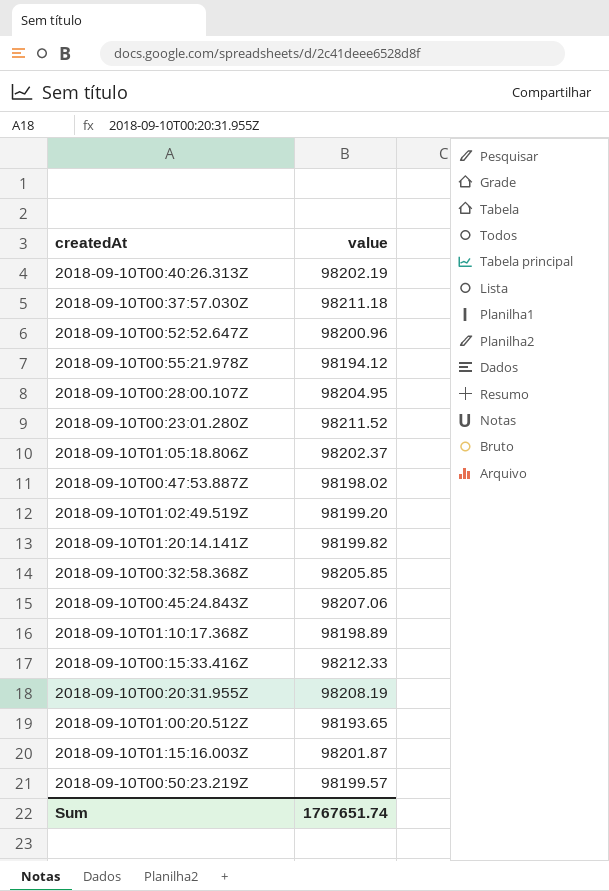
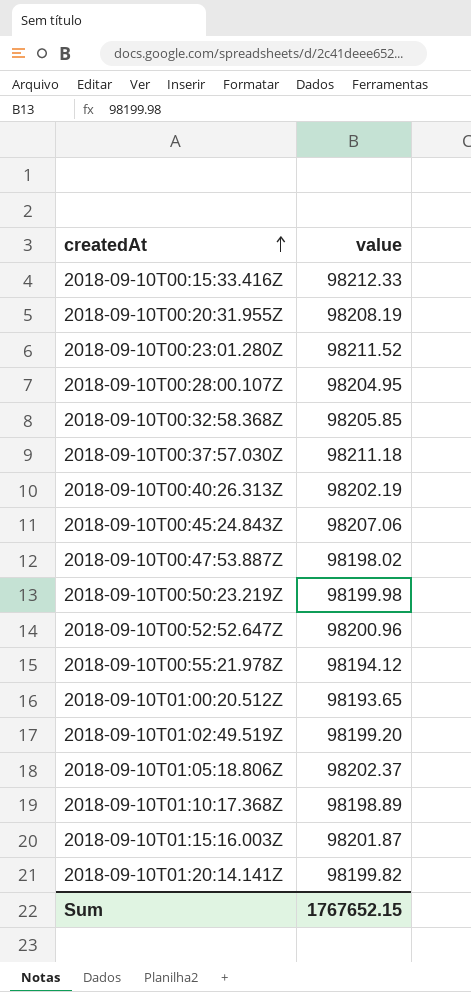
row order: none -> createdAt ascending
2018-09-10T00:50:23.219Z | value: 98199.57 -> 98199.98
Sum | value: 1767651.74 -> 1767652.15

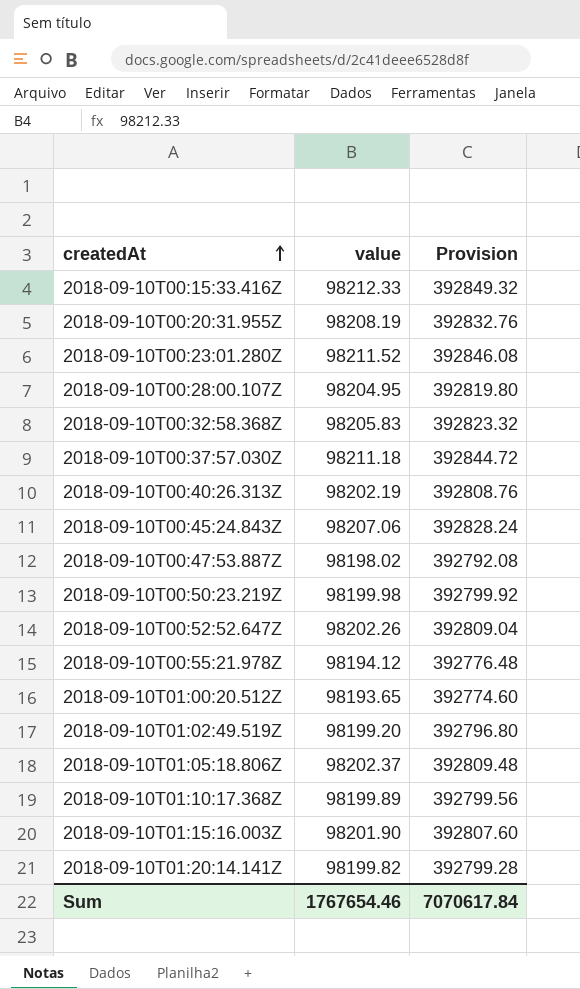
column Provision | formula: none -> [value] * 4
2018-09-10T00:32:58.368Z | value: 98205.85 -> 98205.83
2018-09-10T00:52:52.647Z | value: 98200.96 -> 98202.26
2018-09-10T01:10:17.368Z | value: 98198.89 -> 98199.89
2018-09-10T01:15:16.003Z | value: 98201.87 -> 98201.90
Sum | value: 1767652.15 -> 1767654.46

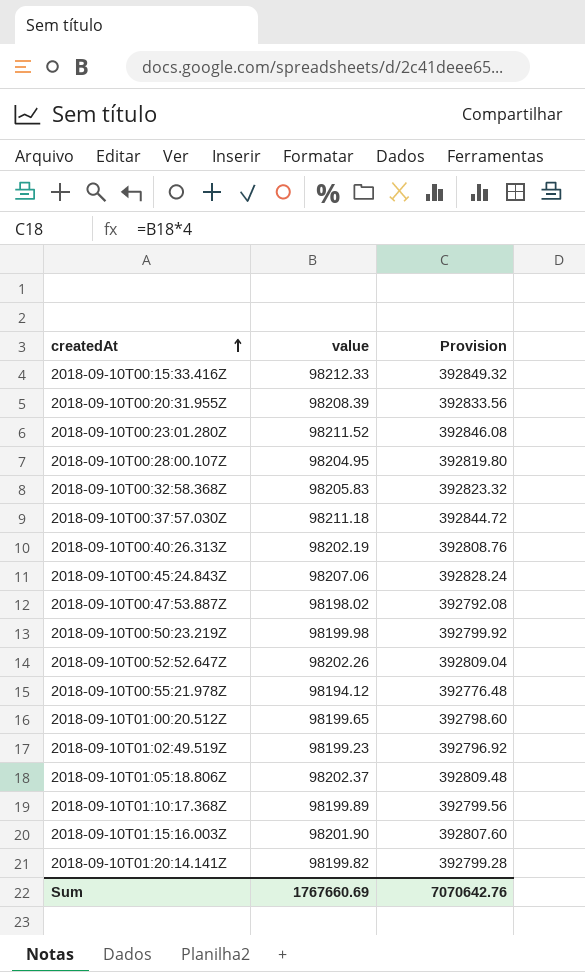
2018-09-10T00:20:31.955Z | value: 98208.19 -> 98208.39
2018-09-10T00:20:31.955Z | Provision: 392832.76 -> 392833.56
2018-09-10T01:00:20.512Z | value: 98193.65 -> 98199.65
2018-09-10T01:00:20.512Z | Provision: 392774.60 -> 392798.60
2018-09-10T01:02:49.519Z | value: 98199.20 -> 98199.23
2018-09-10T01:02:49.519Z | Provision: 392796.80 -> 392796.92
Sum | value: 1767654.46 -> 1767660.69
Sum | Provision: 7070617.84 -> 7070642.76

